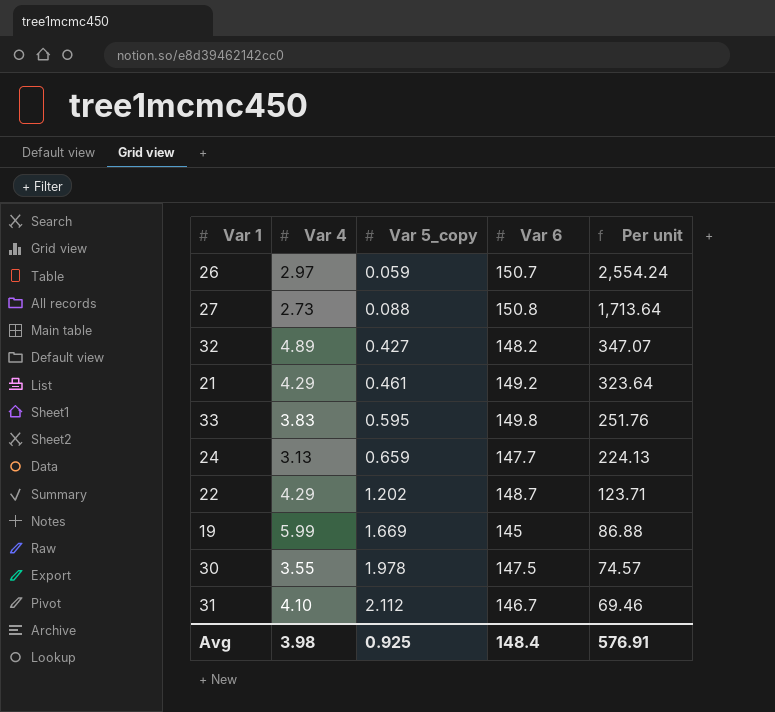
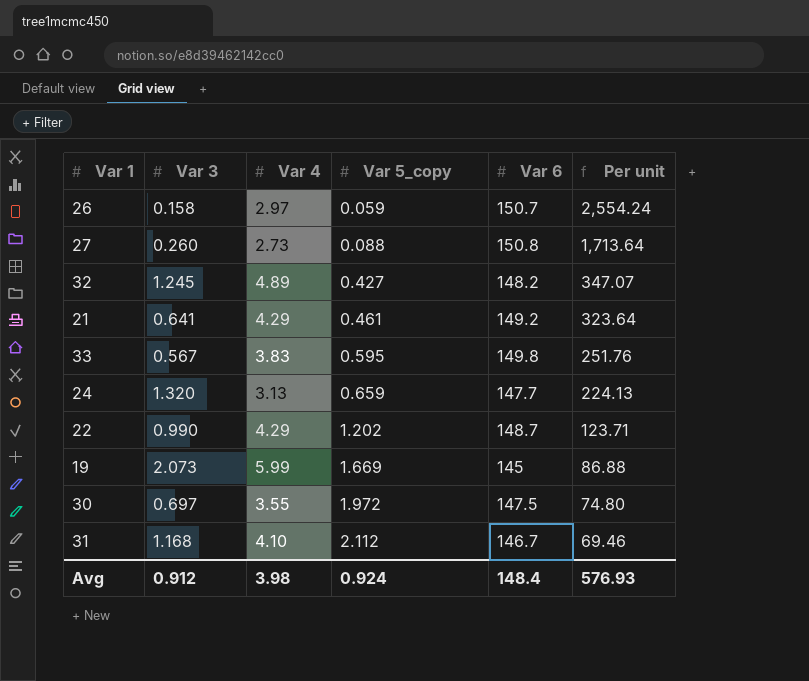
column Var 3 | position: none -> 2
30 | Var 5_copy: 1.978 -> 1.972
30 | Per unit: 74.57 -> 74.80
Avg | Var 5_copy: 0.925 -> 0.924
Avg | Per unit: 576.91 -> 576.93

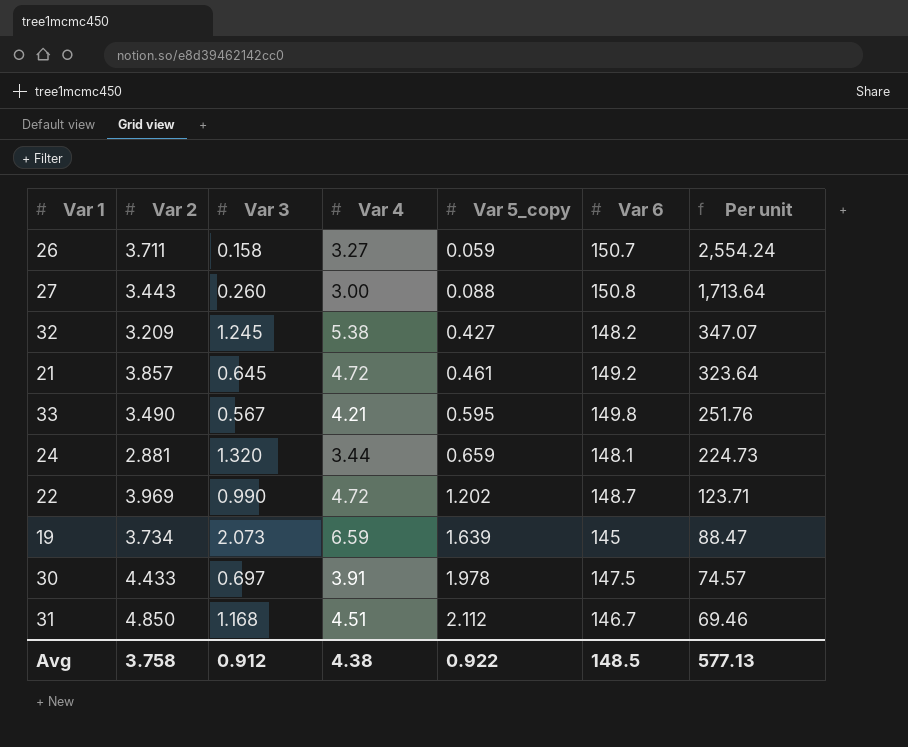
column Var 2 | position: none -> 2
26 | Var 4: 2.97 -> 3.27
27 | Var 4: 2.73 -> 3.00
32 | Var 4: 4.89 -> 5.38
21 | Var 3: 0.641 -> 0.645
21 | Var 4: 4.29 -> 4.72
33 | Var 4: 3.83 -> 4.21
24 | Var 4: 3.13 -> 3.44
24 | Var 6: 147.7 -> 148.1
24 | Per unit: 224.13 -> 224.73
22 | Var 4: 4.29 -> 4.72
19 | Var 4: 5.99 -> 6.59
19 | Var 5_copy: 1.669 -> 1.639
19 | Per unit: 86.88 -> 88.47
30 | Var 4: 3.55 -> 3.91
30 | Var 5_copy: 1.972 -> 1.978
30 | Per unit: 74.80 -> 74.57
31 | Var 4: 4.10 -> 4.51
Avg | Var 4: 3.98 -> 4.38
Avg | Var 5_copy: 0.924 -> 0.922
Avg | Var 6: 148.4 -> 148.5
Avg | Per unit: 576.93 -> 577.13

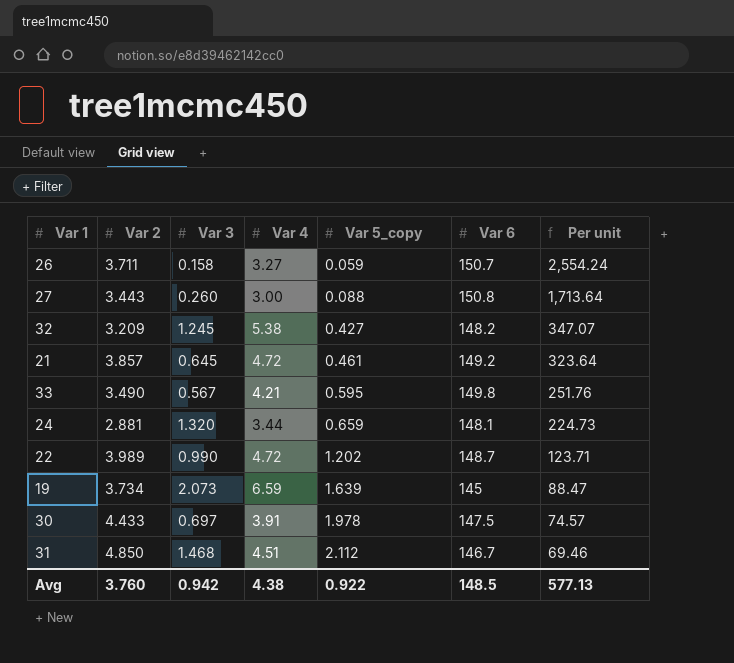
22 | Var 2: 3.969 -> 3.989
31 | Var 3: 1.168 -> 1.468
Avg | Var 2: 3.758 -> 3.760
Avg | Var 3: 0.912 -> 0.942

